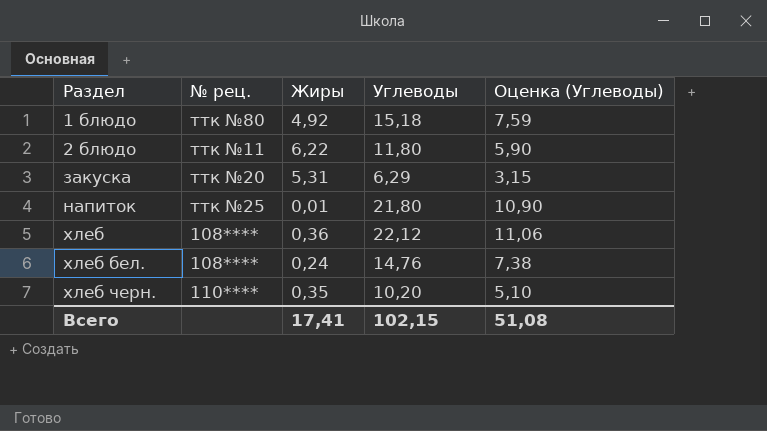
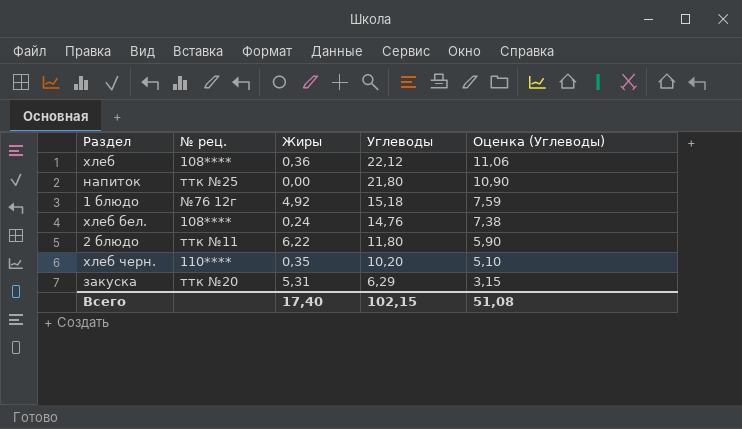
row order: Раздел ascending -> Углеводы descending
напиток | Жиры: 0,01 -> 0,00
1 блюдо | № рец.: ттк №80 -> №76 12г
Всего | Жиры: 17,41 -> 17,40

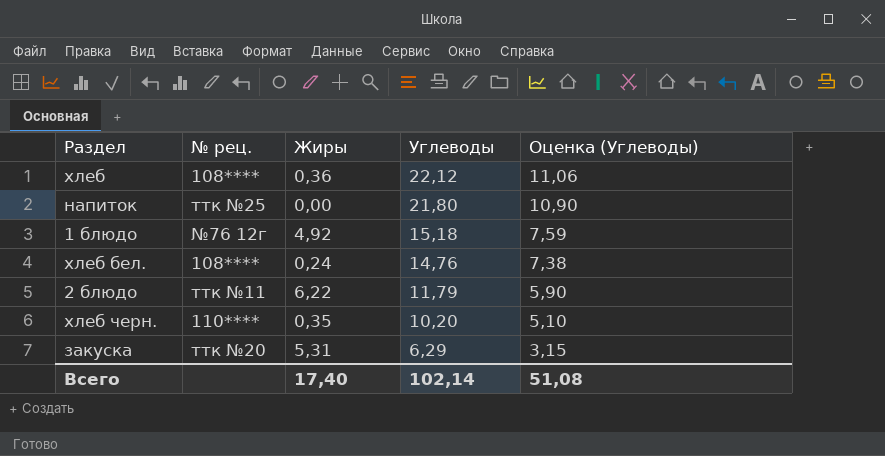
2 блюдо | Углеводы: 11,80 -> 11,79
Всего | Углеводы: 102,15 -> 102,14

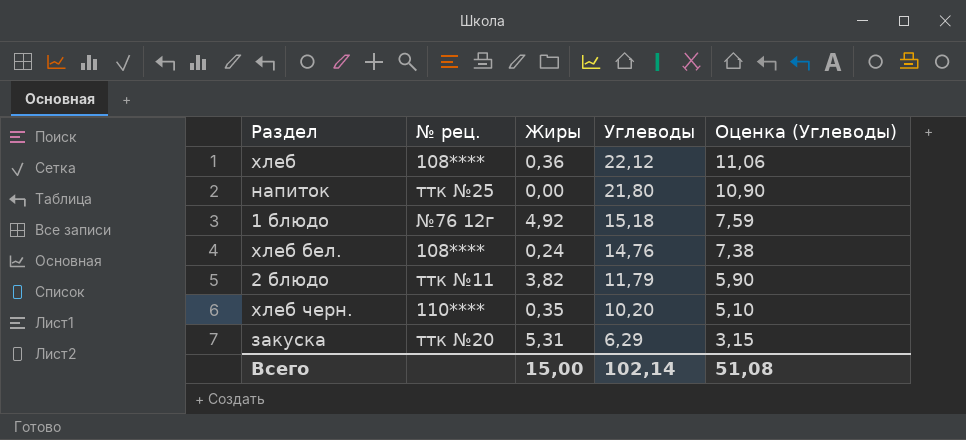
2 блюдо | Жиры: 6,22 -> 3,82
Всего | Жиры: 17,40 -> 15,00

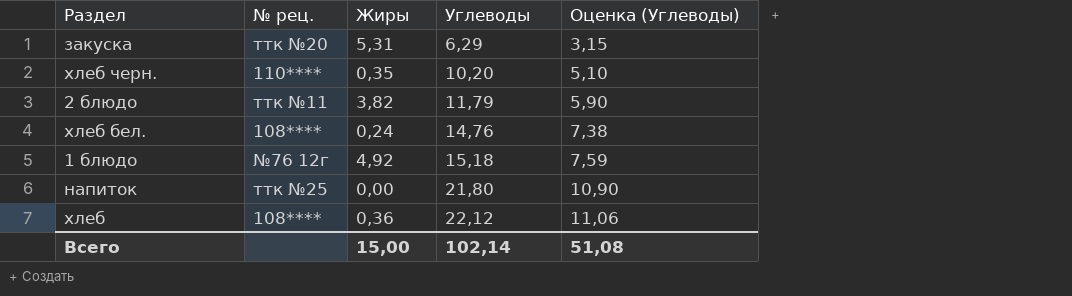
row order: Углеводы descending -> Углеводы ascending

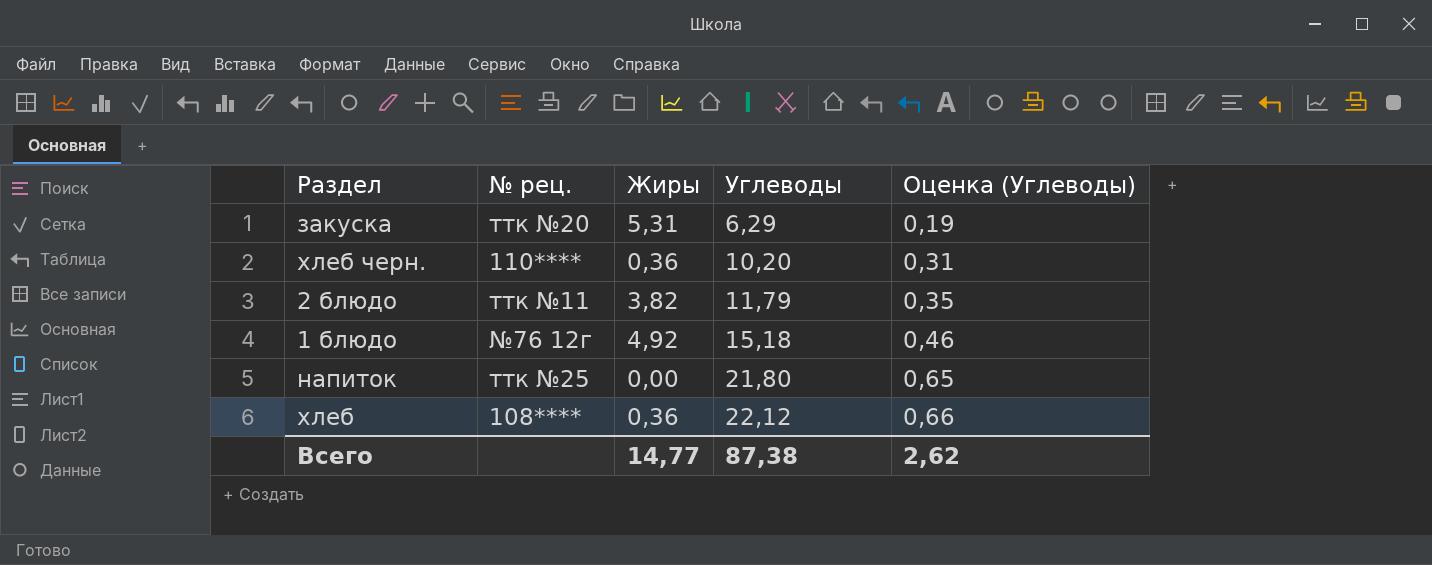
column Оценка (Углеводы) | formula: [Углеводы] * 0,5 -> [Углеводы] * 0,03
row хлеб бел.: 108**** | 0,24 | 14,76 | 7,38 -> none
хлеб черн. | Жиры: 0,35 -> 0,36
Всего | Жиры: 15,00 -> 14,77
Всего | Углеводы: 102,14 -> 87,38
Всего | Оценка (Углеводы): 51,08 -> 2,62

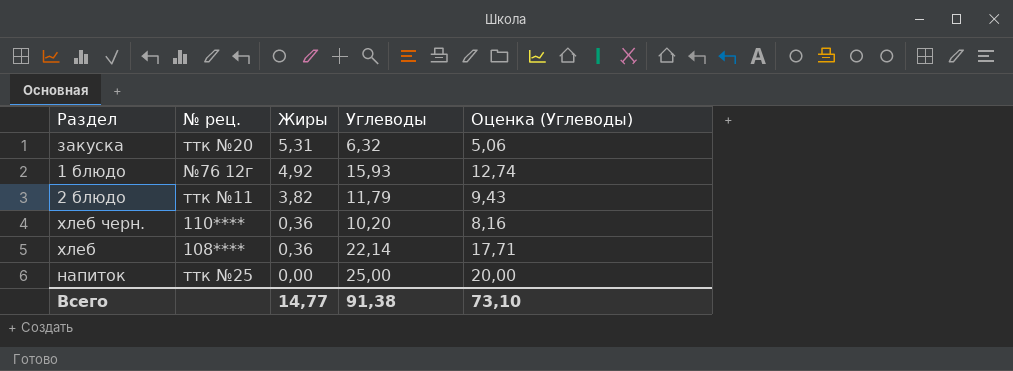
row order: Углеводы ascending -> Жиры descending
column Оценка (Углеводы) | formula: [Углеводы] * 0,03 -> [Углеводы] * 0,8
закуска | Углеводы: 6,29 -> 6,32
1 блюдо | Углеводы: 15,18 -> 15,93
хлеб | Углеводы: 22,12 -> 22,14
напиток | Углеводы: 21,80 -> 25,00
Всего | Углеводы: 87,38 -> 91,38
Всего | Оценка (Углеводы): 2,62 -> 73,10

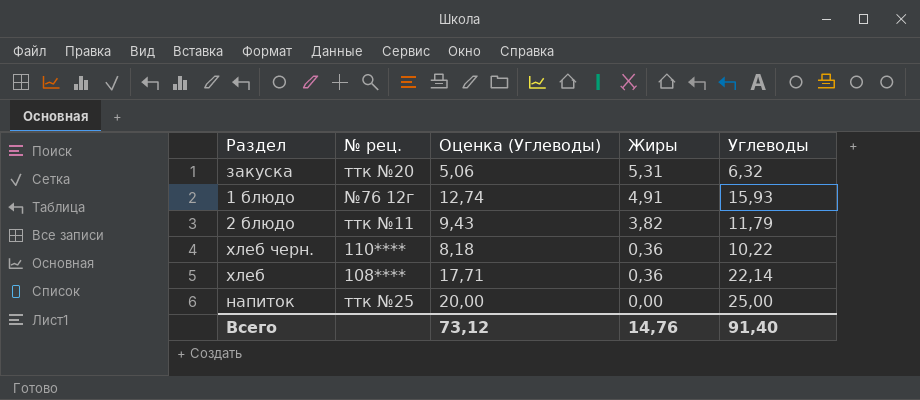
column Оценка (Углеводы) | position: 5 -> 3
1 блюдо | Жиры: 4,92 -> 4,91
хлеб черн. | Оценка (Углеводы): 8,16 -> 8,18
хлеб черн. | Углеводы: 10,20 -> 10,22
Всего | Оценка (Углеводы): 73,10 -> 73,12
Всего | Жиры: 14,77 -> 14,76
Всего | Углеводы: 91,38 -> 91,40

